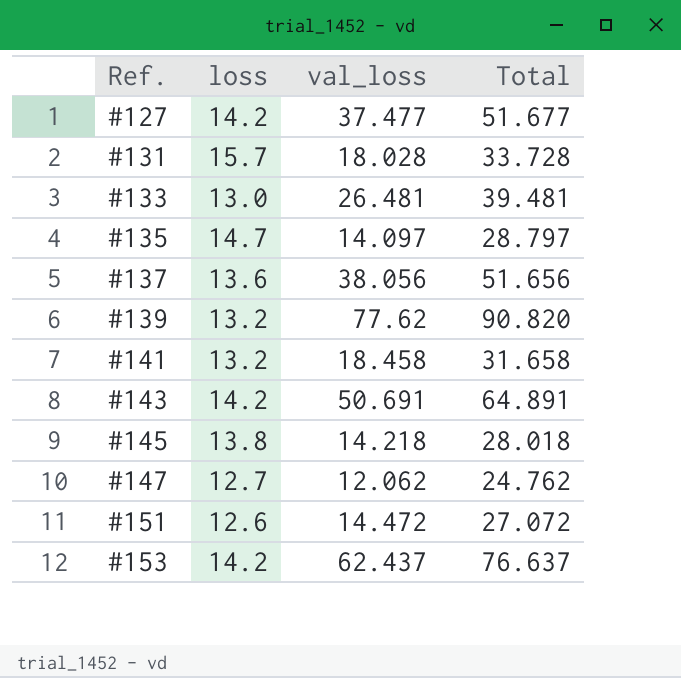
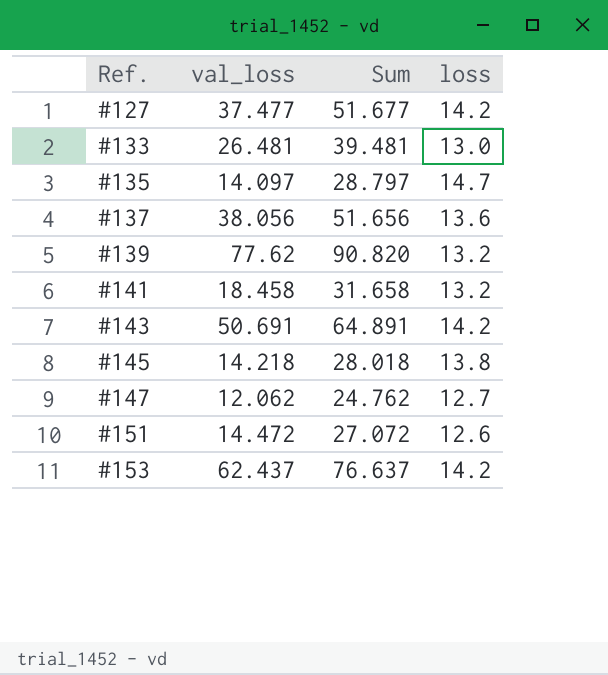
column name: Total -> Sum
column loss | position: 2 -> 4
row #131: 15.7 | 18.028 | 33.728 -> none

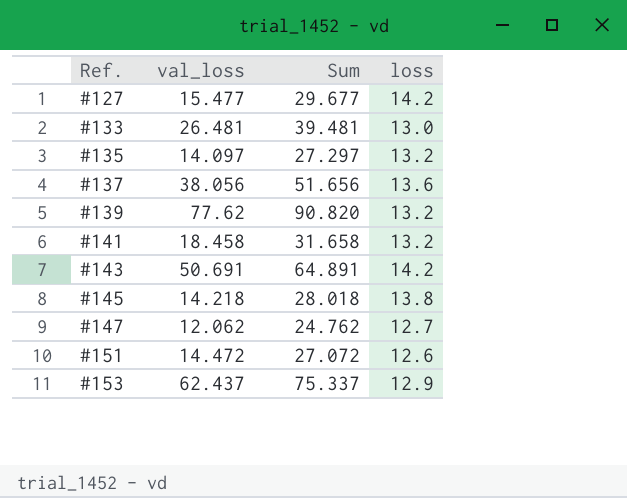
#127 | val_loss: 37.477 -> 15.477
#127 | Sum: 51.677 -> 29.677
#135 | Sum: 28.797 -> 27.297
#135 | loss: 14.7 -> 13.2
#153 | Sum: 76.637 -> 75.337
#153 | loss: 14.2 -> 12.9

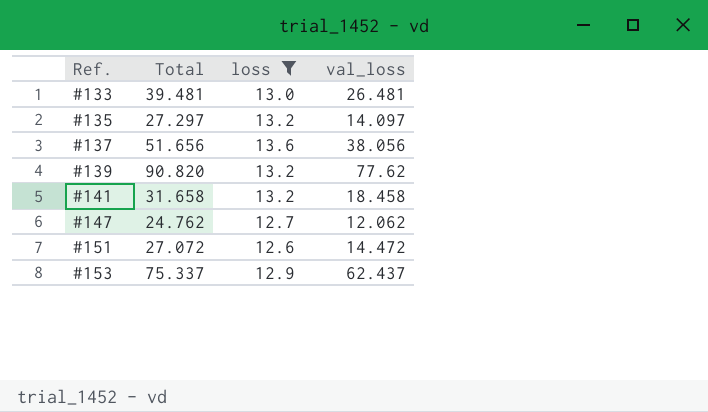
filter: none -> loss <= 13.6
column name: Sum -> Total
column val_loss | position: 2 -> 4

